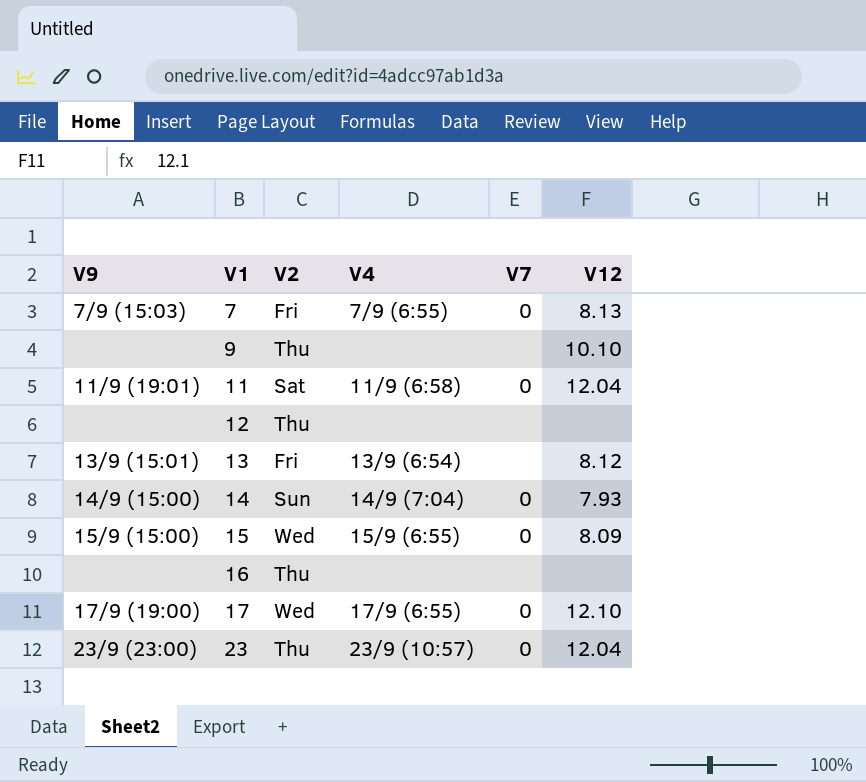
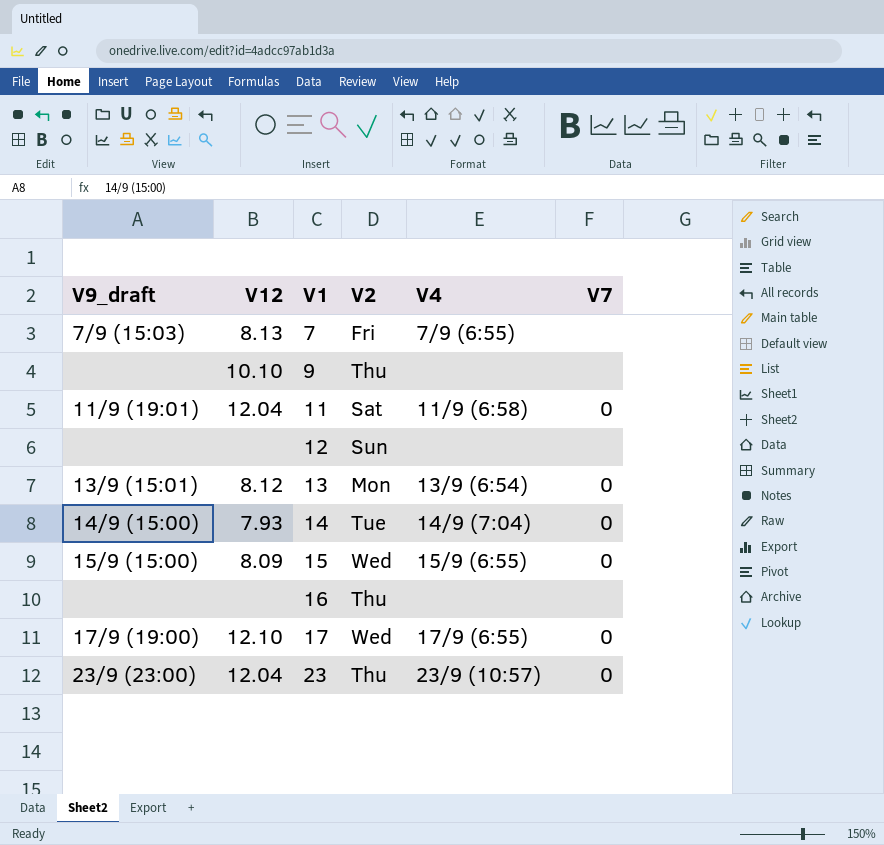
column name: V9 -> V9_draft
column V12 | position: 6 -> 2
7 | V7: 0 -> none
12 | V2: Thu -> Sun
13 | V2: Fri -> Mon
13 | V7: none -> 0
14 | V2: Sun -> Tue

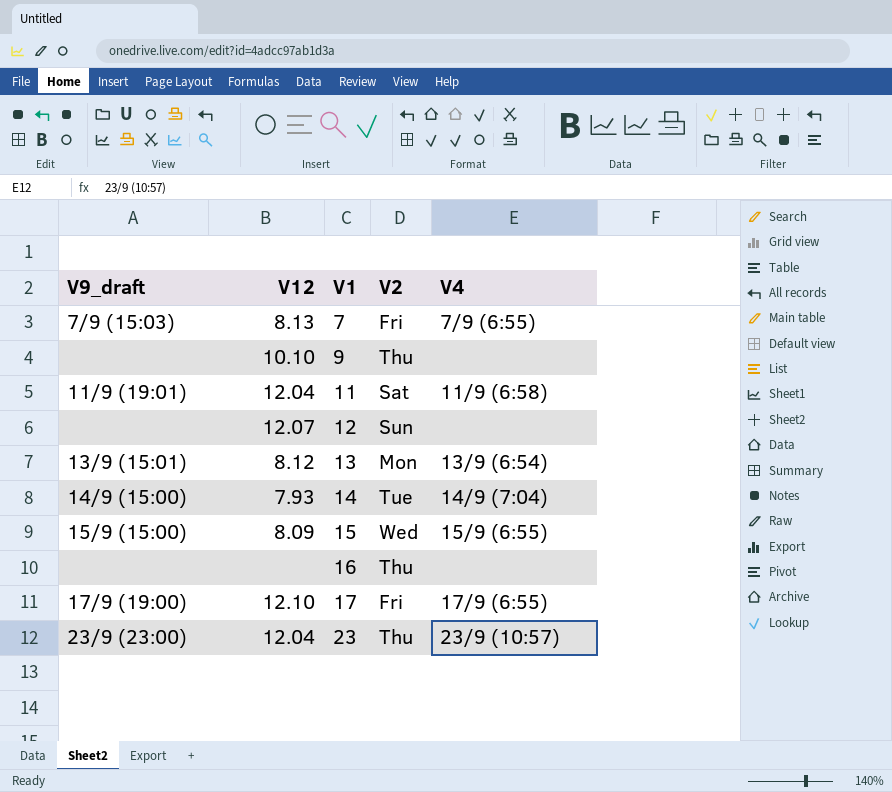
column V7 | position: 6 -> none
12 | V12: none -> 12.07
17 | V2: Wed -> Fri

